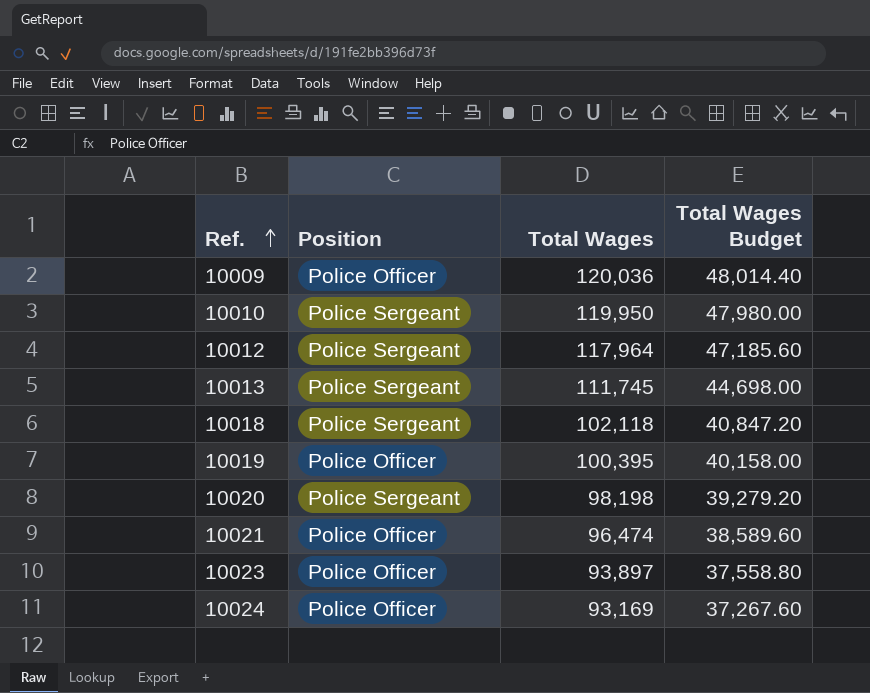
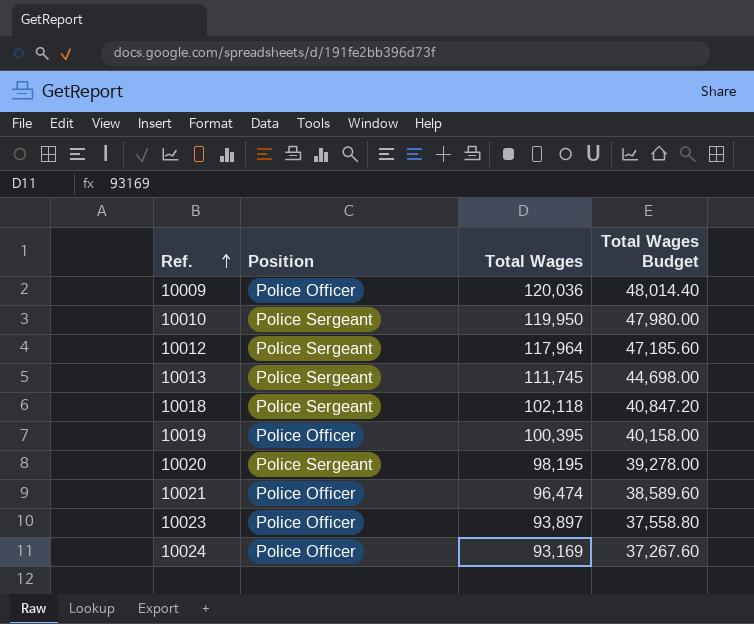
10020 | Total Wages: 98,198 -> 98,195
10020 | Total Wages Budget: 39,279.20 -> 39,278.00

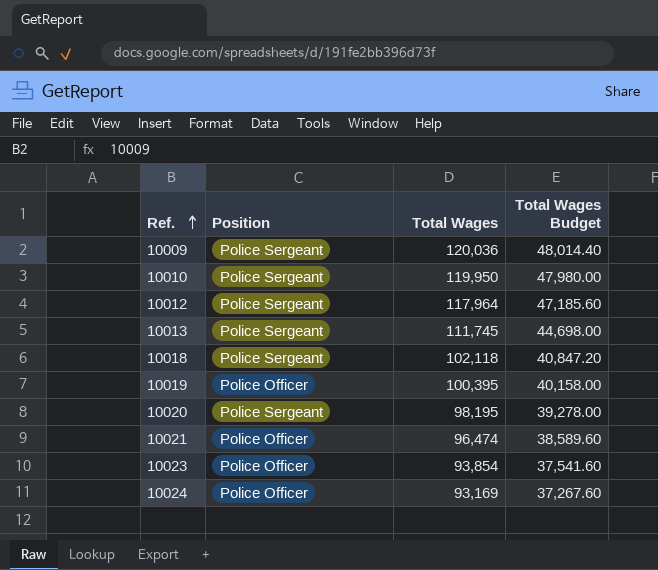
10009 | Position: Police Officer -> Police Sergeant
10023 | Total Wages: 93,897 -> 93,854
10023 | Total Wages Budget: 37,558.80 -> 37,541.60

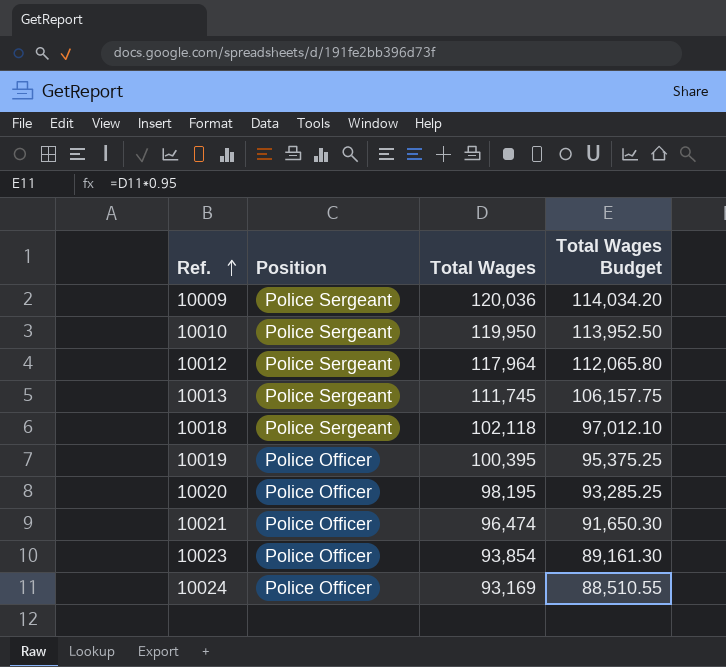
column Total Wages Budget | formula: [Total Wages] * 0.4 -> [Total Wages] * 0.95
10020 | Position: Police Sergeant -> Police Officer

